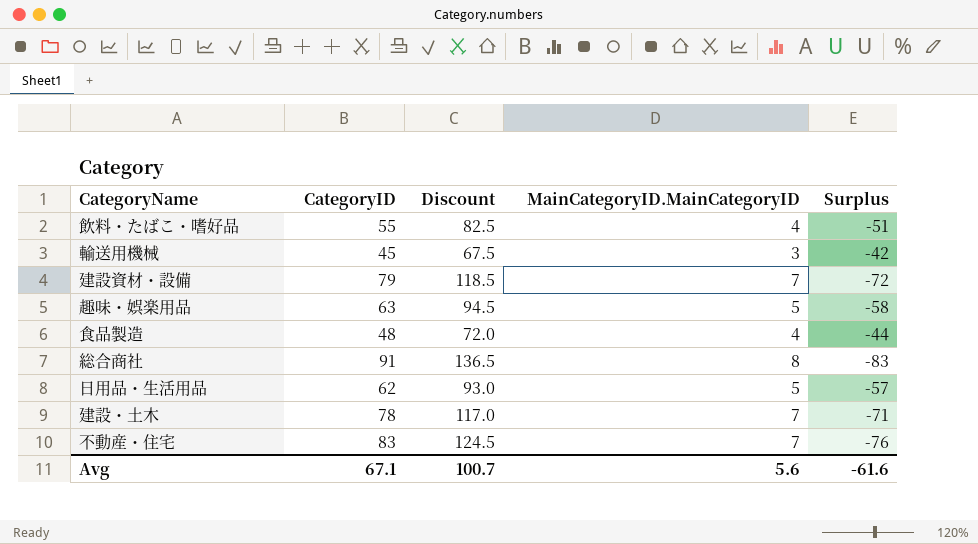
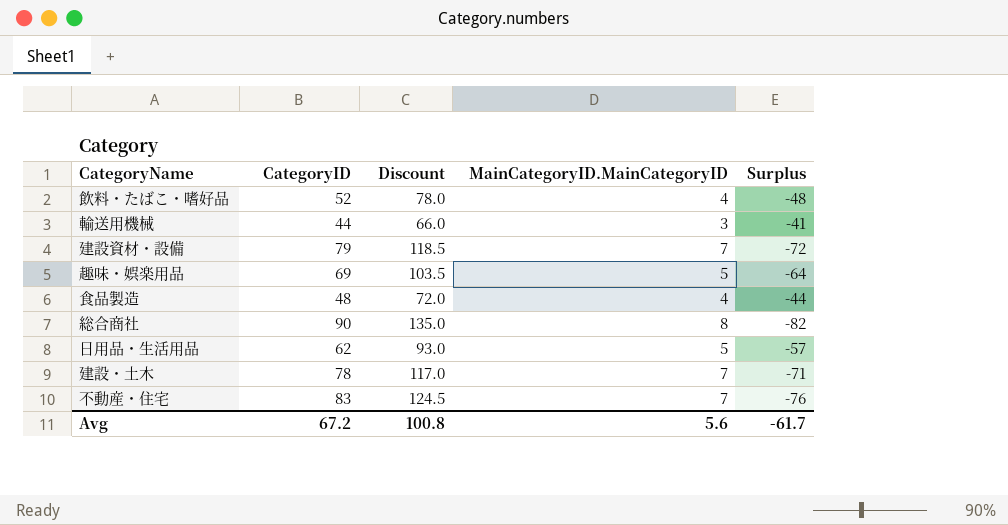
飲料・たばこ・嗜好品 | CategoryID: 55 -> 52
飲料・たばこ・嗜好品 | Discount: 82.5 -> 78.0
飲料・たばこ・嗜好品 | Surplus: -51 -> -48
輸送用機械 | CategoryID: 45 -> 44
輸送用機械 | Discount: 67.5 -> 66.0
輸送用機械 | Surplus: -42 -> -41
趣味・娯楽用品 | CategoryID: 63 -> 69
趣味・娯楽用品 | Discount: 94.5 -> 103.5
趣味・娯楽用品 | Surplus: -58 -> -64
総合商社 | CategoryID: 91 -> 90
総合商社 | Discount: 136.5 -> 135.0
総合商社 | Surplus: -83 -> -82
Avg | CategoryID: 67.1 -> 67.2
Avg | Discount: 100.7 -> 100.8
Avg | Surplus: -61.6 -> -61.7

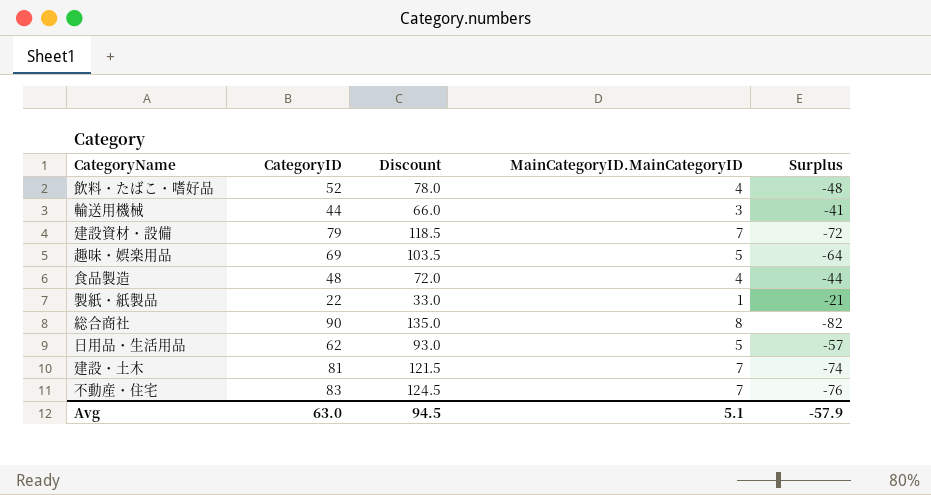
row 製紙・紙製品: none -> 22 | 33.0 | 1 | -21
建設・土木 | CategoryID: 78 -> 81
建設・土木 | Discount: 117.0 -> 121.5
建設・土木 | Surplus: -71 -> -74
Avg | CategoryID: 67.2 -> 63.0
Avg | Discount: 100.8 -> 94.5
Avg | MainCategoryID.MainCategoryID: 5.6 -> 5.1
Avg | Surplus: -61.7 -> -57.9

